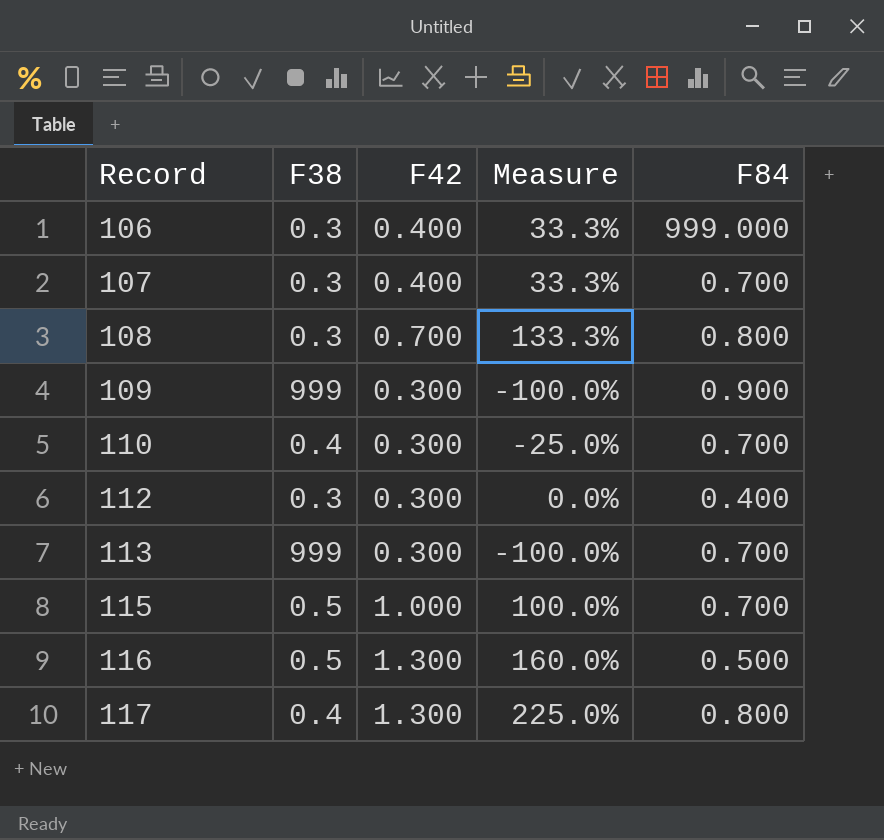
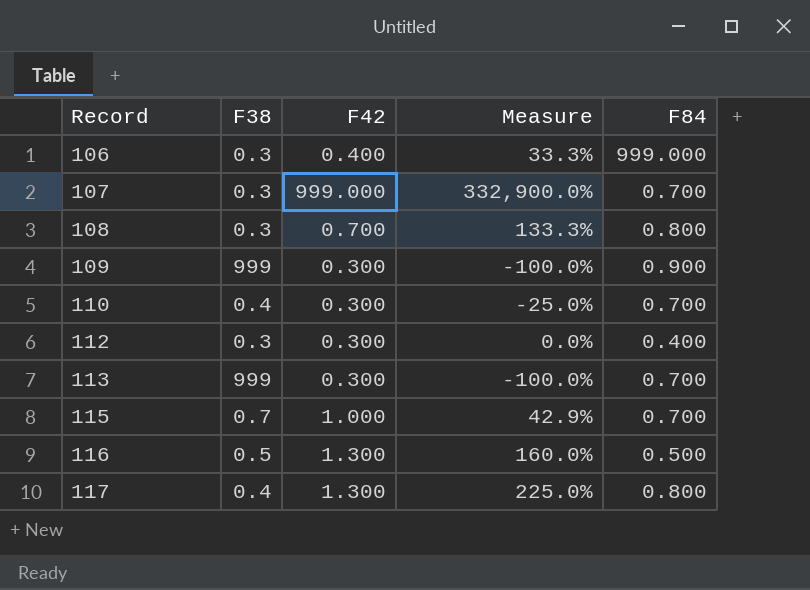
107 | F42: 0.400 -> 999.000
107 | Measure: 33.3% -> 332,900.0%
115 | F38: 0.5 -> 0.7
115 | Measure: 100.0% -> 42.9%

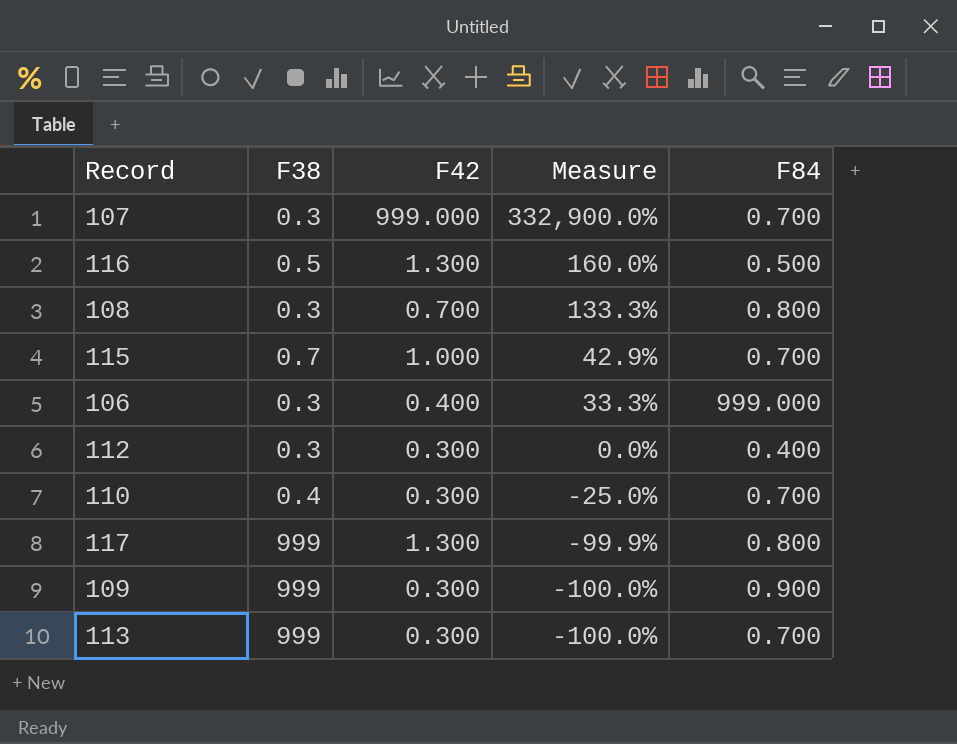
row order: Record ascending -> Measure descending
117 | F38: 0.4 -> 999
117 | Measure: 225.0% -> -99.9%

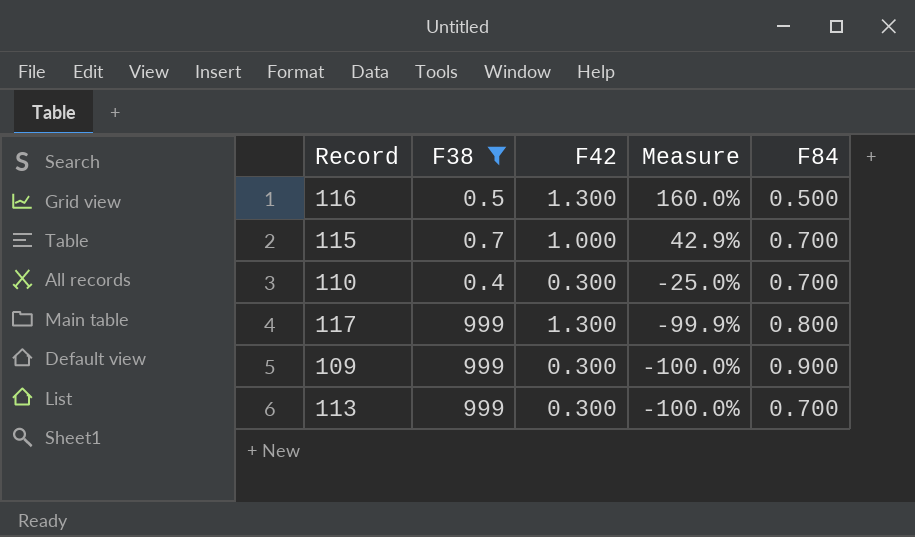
filter: none -> F38 != 0.3

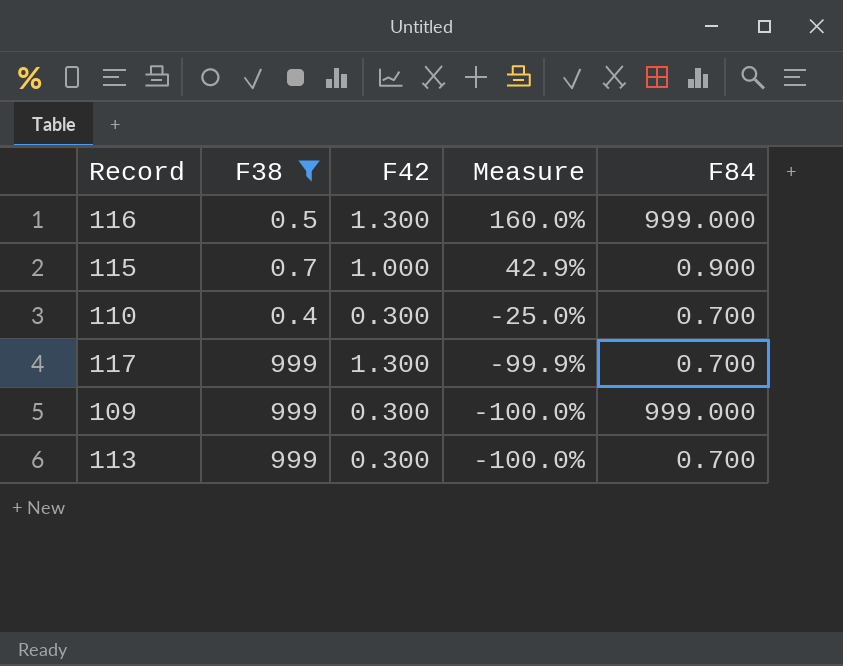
116 | F84: 0.500 -> 999.000
115 | F84: 0.700 -> 0.900
117 | F84: 0.800 -> 0.700
109 | F84: 0.900 -> 999.000

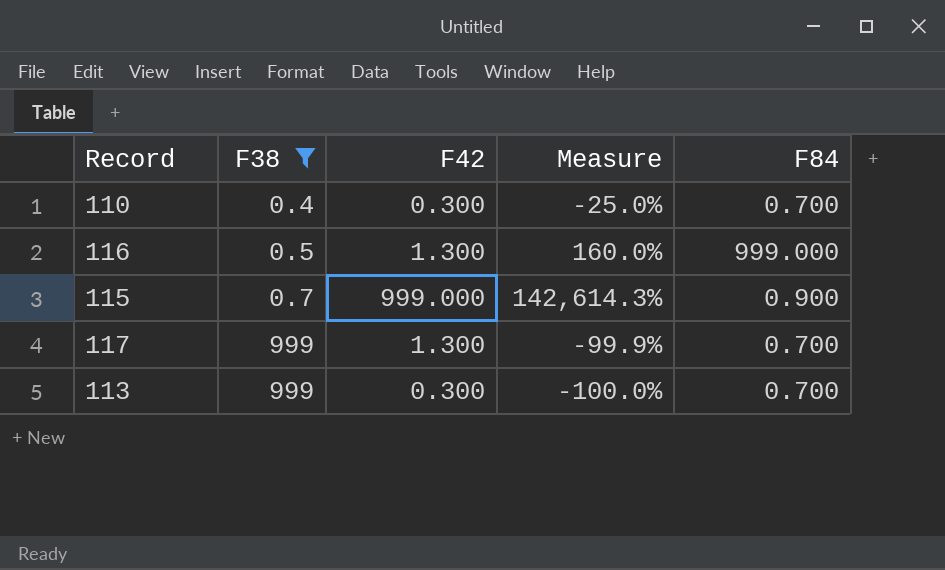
row order: Measure descending -> F38 ascending
row 109: 999 | 0.300 | -100.0% | 999.000 -> none
115 | F42: 1.000 -> 999.000
115 | Measure: 42.9% -> 142,614.3%

